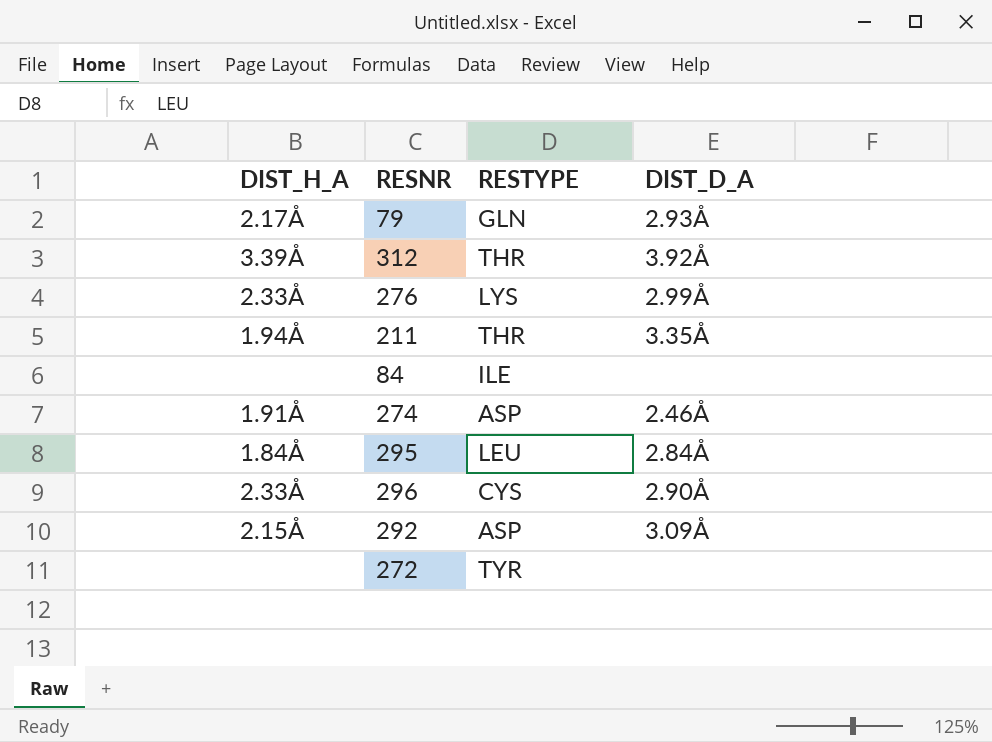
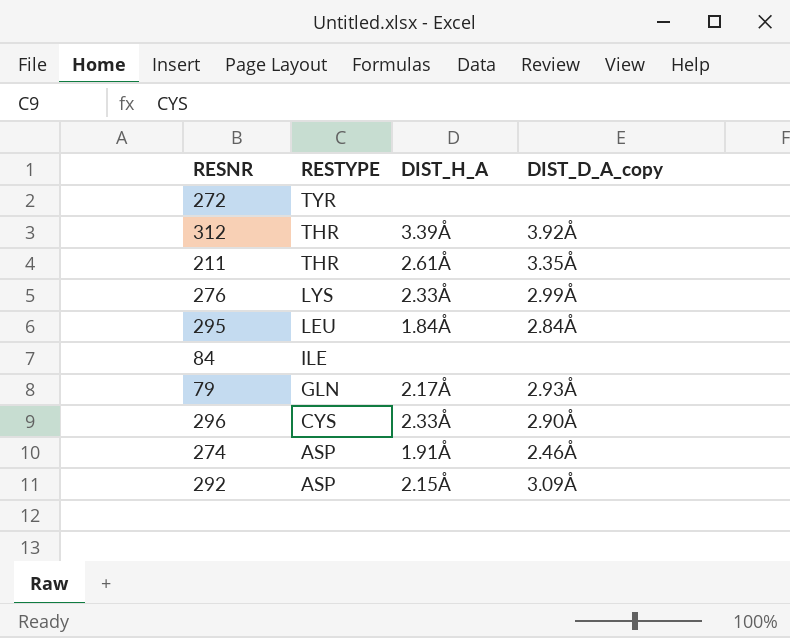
row order: none -> RESTYPE descending
column DIST_H_A | position: 1 -> 3
column name: DIST_D_A -> DIST_D_A_copy
211 | DIST_H_A: 1.94Å -> 2.61Å

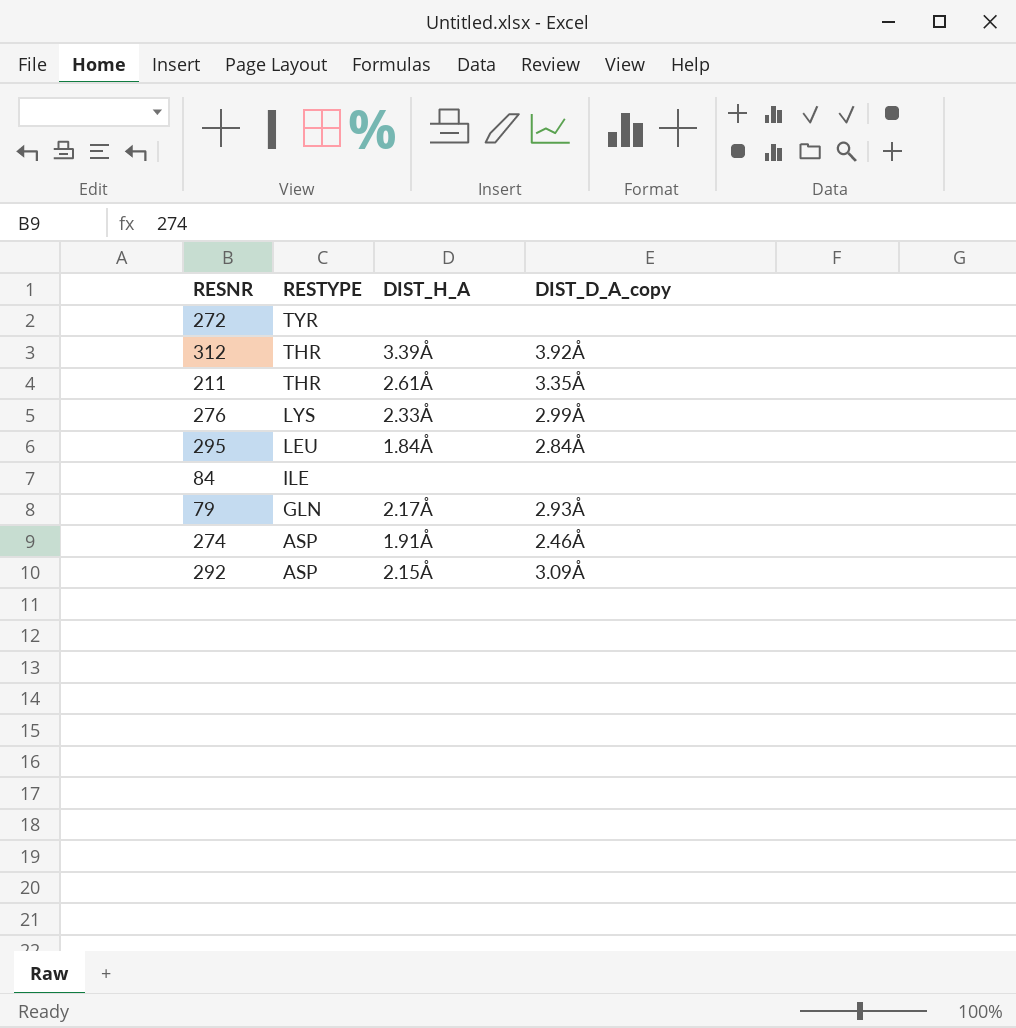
row 296: CYS | 2.33Å | 2.90Å -> none

